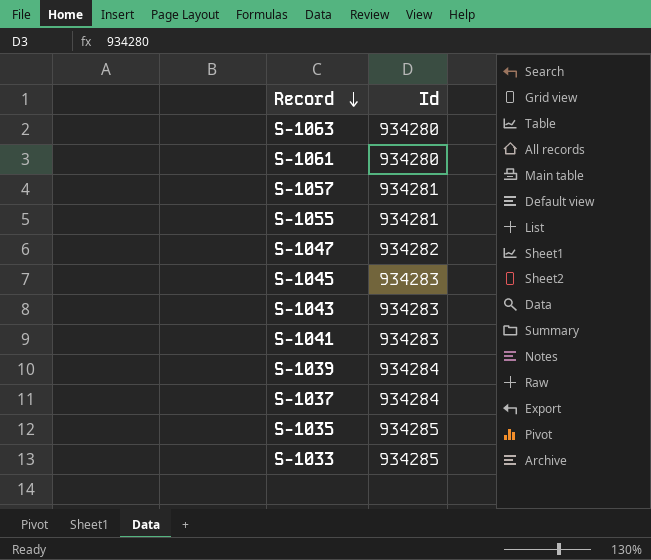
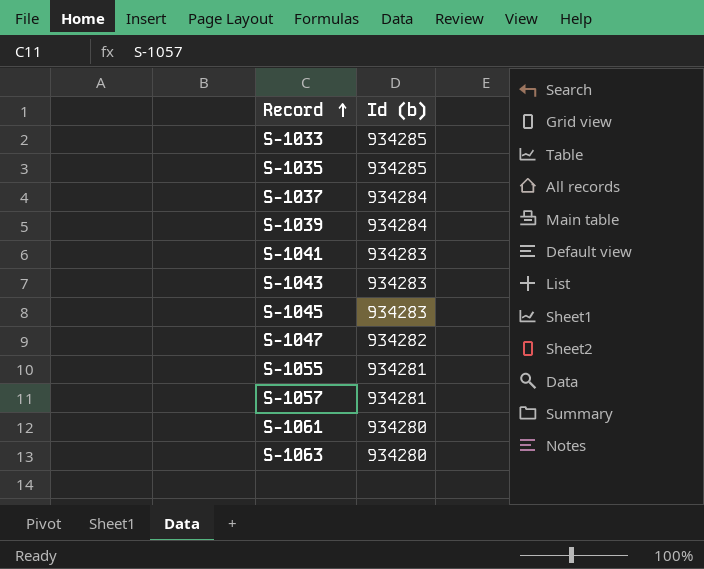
row order: Record descending -> Record ascending
column name: Id -> Id (b)

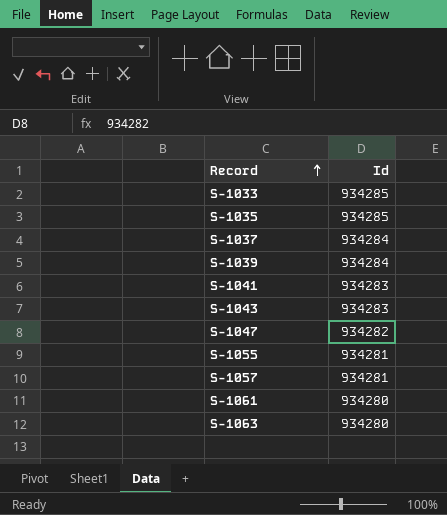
column name: Id (b) -> Id
row S-1045: 934283 -> none

